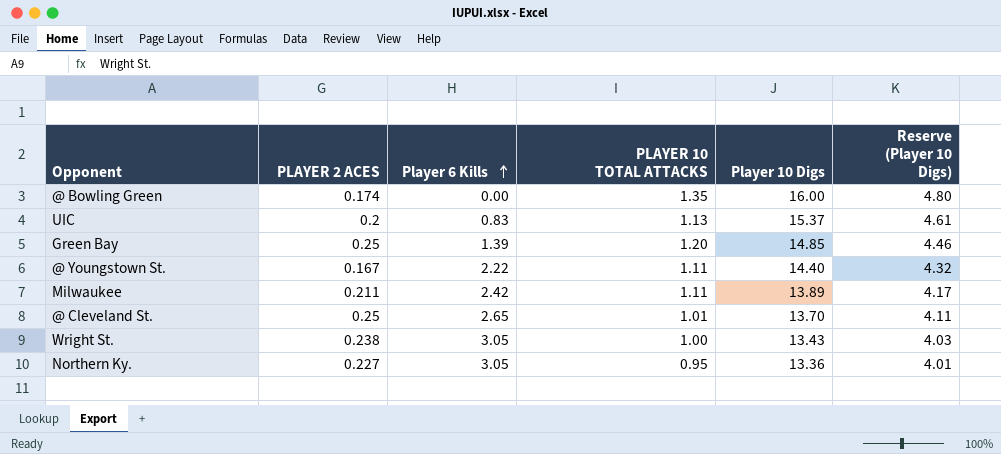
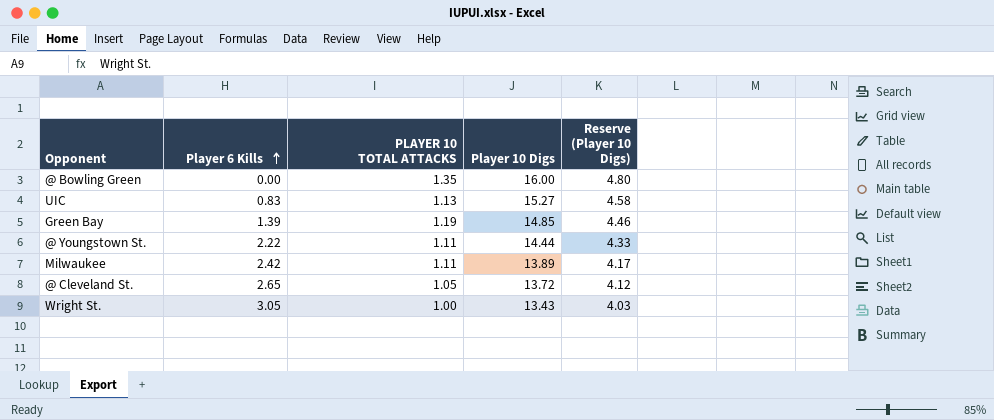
column PLAYER 2 ACES | position: 2 -> none
row Northern Ky.: 0.227 | 3.05 | 0.95 | 13.36 | 4.01 -> none
UIC | Player 10 Digs: 15.37 -> 15.27
UIC | Reserve (Player 10 Digs): 4.61 -> 4.58
Green Bay | PLAYER 10 TOTAL ATTACKS: 1.20 -> 1.19
@ Youngstown St. | Player 10 Digs: 14.40 -> 14.44
@ Youngstown St. | Reserve (Player 10 Digs): 4.32 -> 4.33
@ Cleveland St. | PLAYER 10 TOTAL ATTACKS: 1.01 -> 1.05
@ Cleveland St. | Player 10 Digs: 13.70 -> 13.72
@ Cleveland St. | Reserve (Player 10 Digs): 4.11 -> 4.12

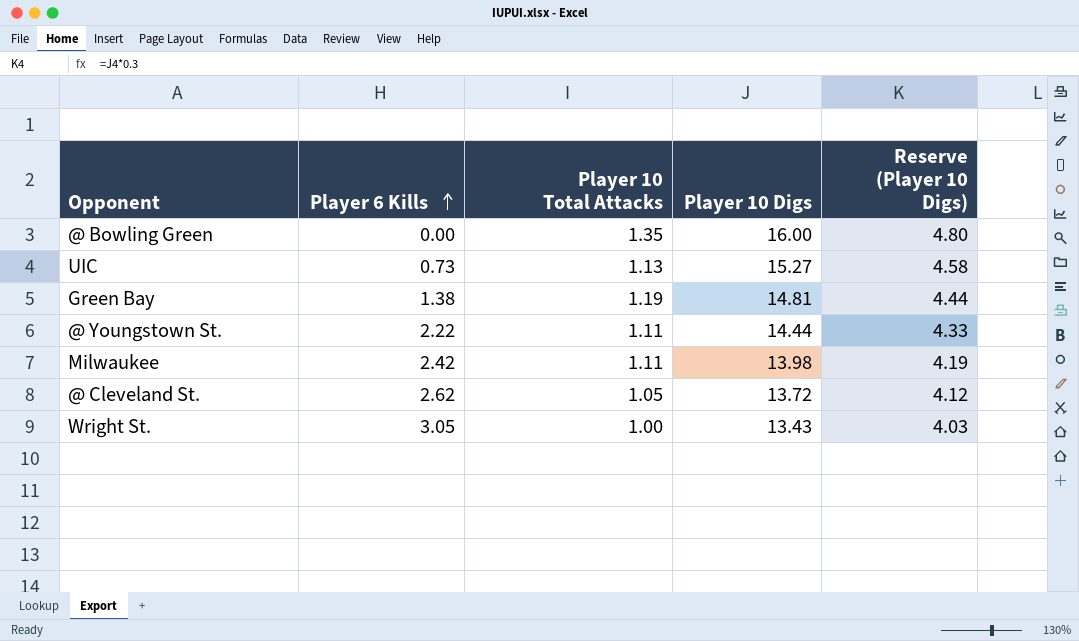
column name: PLAYER 10 TOTAL ATTACKS -> Player 10 Total Attacks
UIC | Player 6 Kills: 0.83 -> 0.73
Green Bay | Player 6 Kills: 1.39 -> 1.38
Green Bay | Player 10 Digs: 14.85 -> 14.81
Green Bay | Reserve (Player 10 Digs): 4.46 -> 4.44
Milwaukee | Player 10 Digs: 13.89 -> 13.98
Milwaukee | Reserve (Player 10 Digs): 4.17 -> 4.19
@ Cleveland St. | Player 6 Kills: 2.65 -> 2.62

